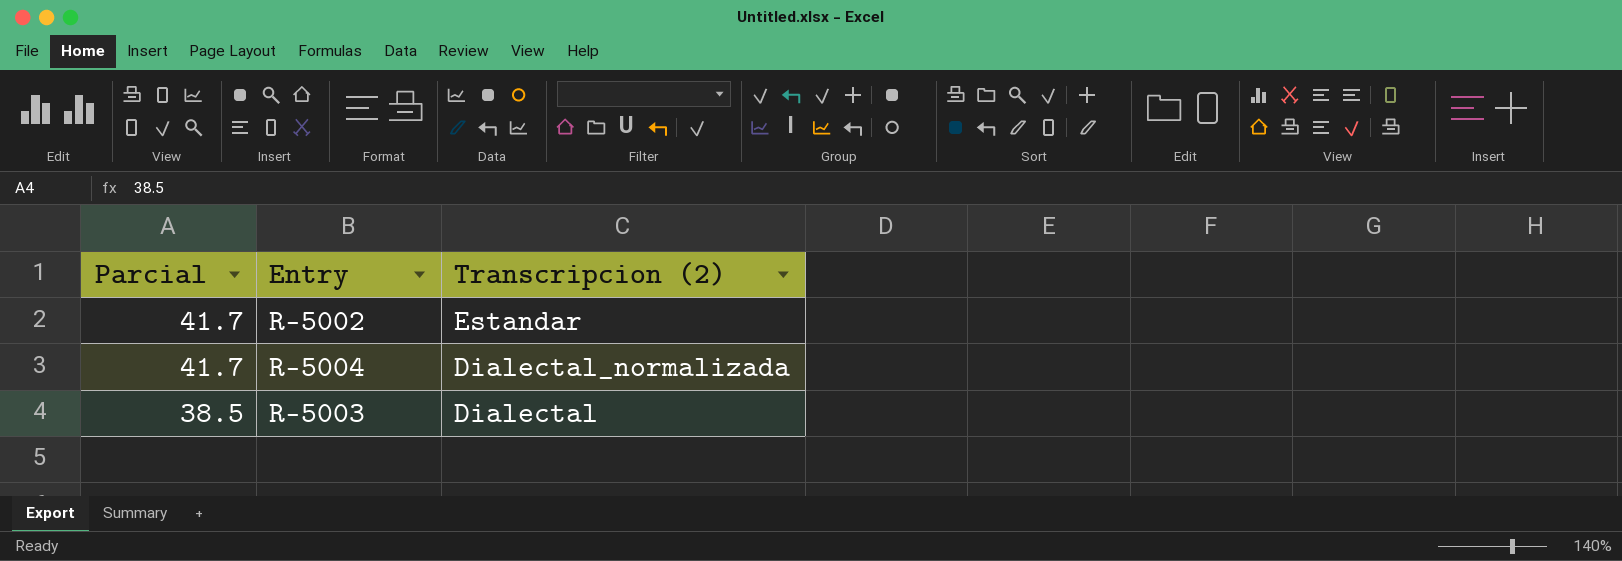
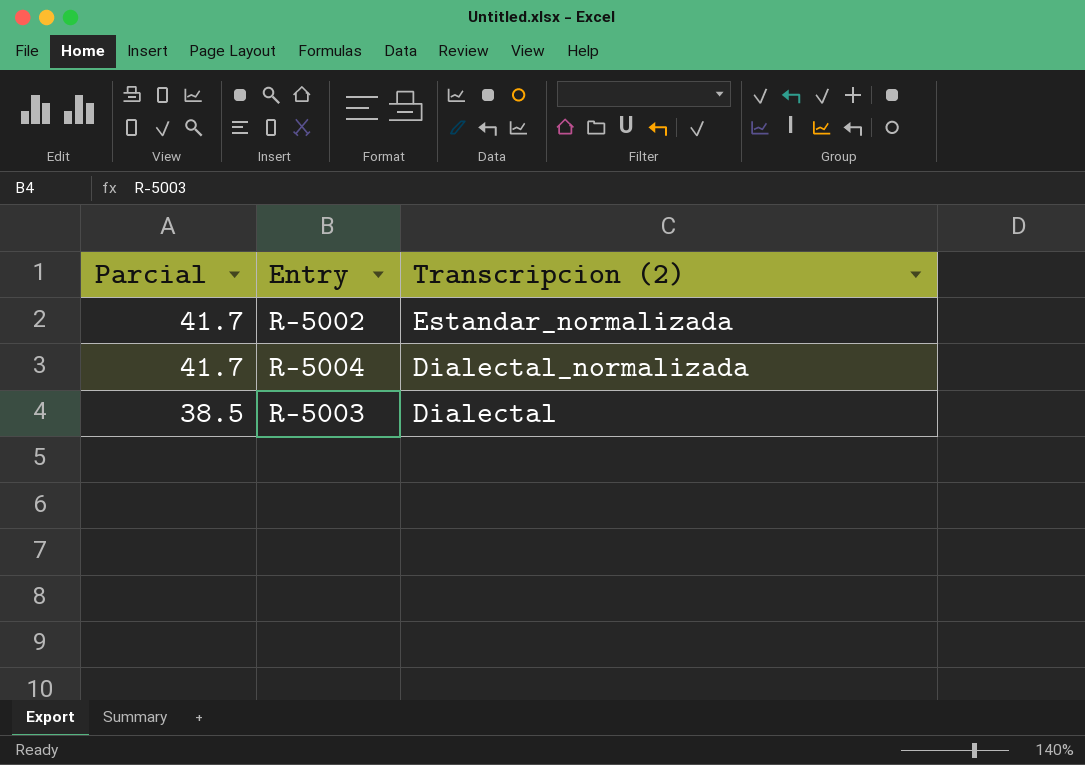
R-5002 | Transcripcion (2): Estandar -> Estandar_normalizada

